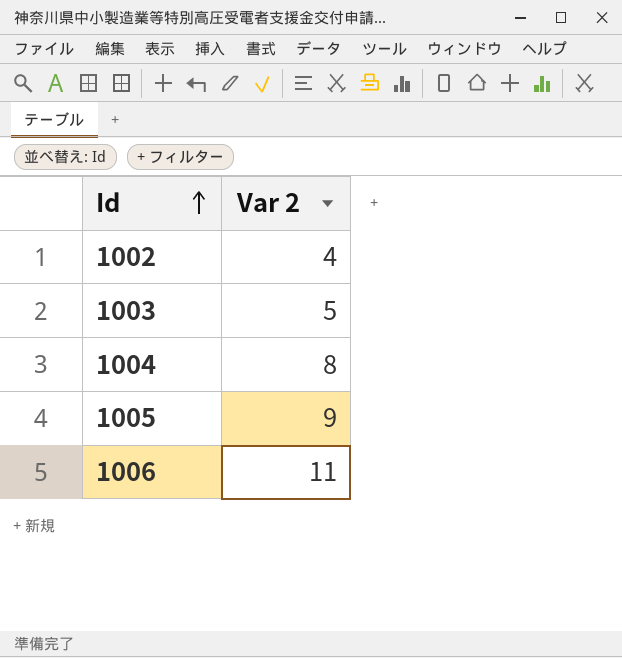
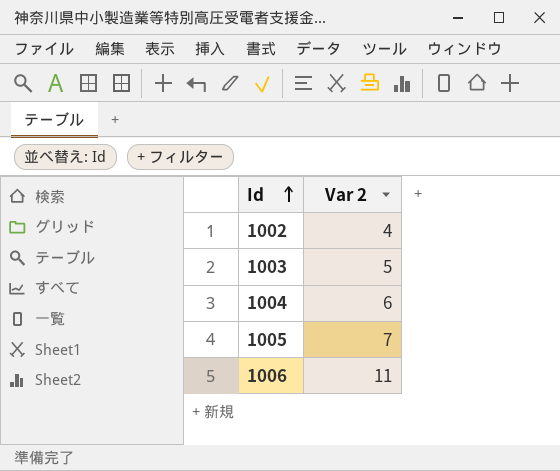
1004 | Var 2: 8 -> 6
1005 | Var 2: 9 -> 7

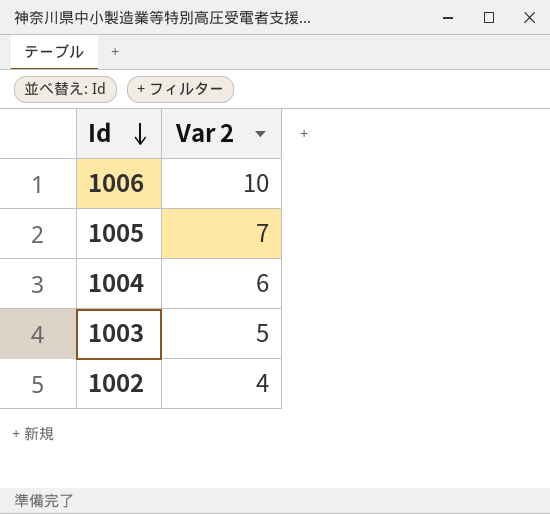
row order: Id ascending -> Id descending
1006 | Var 2: 11 -> 10

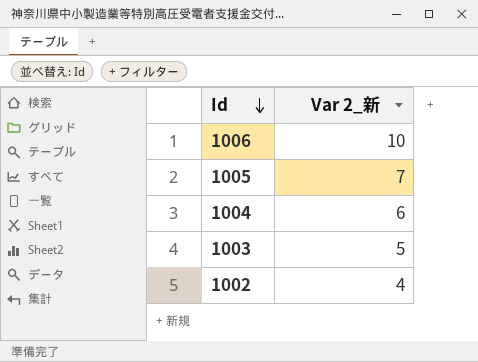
column name: Var 2 -> Var 2_新

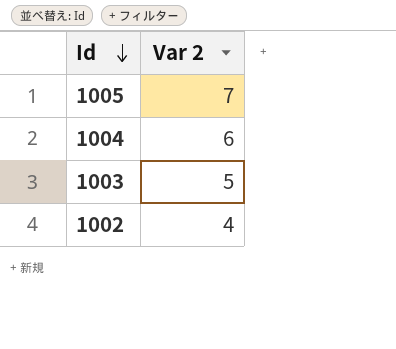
column name: Var 2_新 -> Var 2
row 1006: 10 -> none

